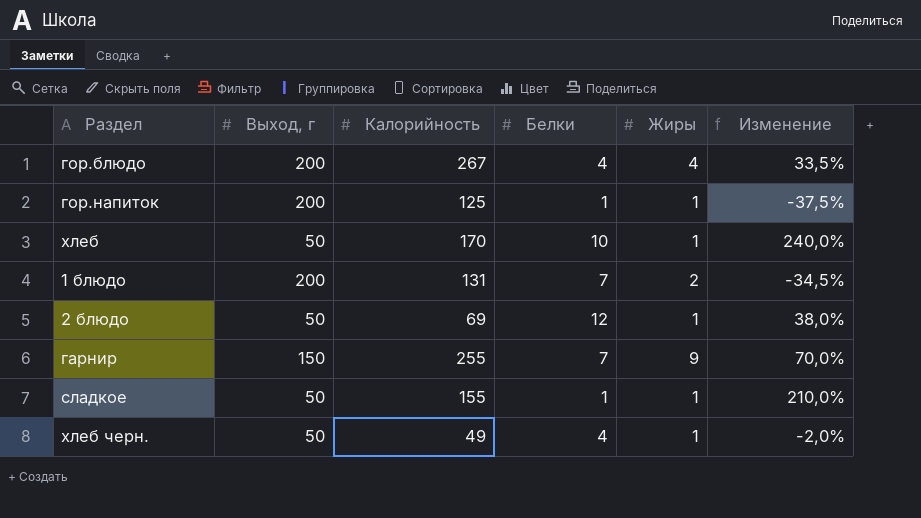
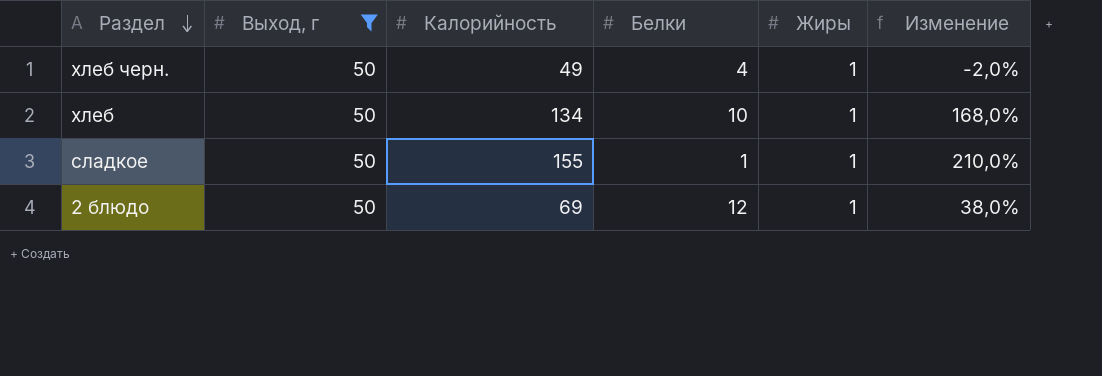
filter: none -> Выход, г = 50
row order: none -> Раздел descending
хлеб | Калорийность: 170 -> 134
хлеб | Изменение: 240,0% -> 168,0%

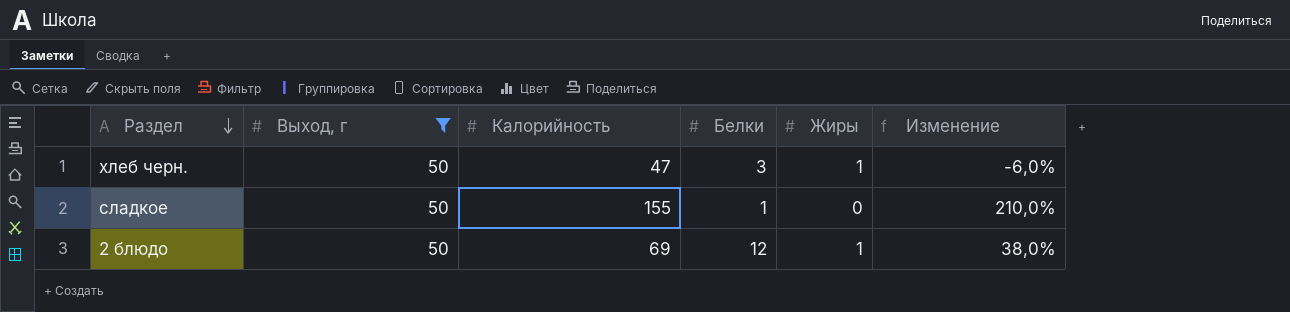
row хлеб: 50 | 134 | 10 | 1 | 168,0% -> none
хлеб черн. | Калорийность: 49 -> 47
хлеб черн. | Белки: 4 -> 3
хлеб черн. | Изменение: -2,0% -> -6,0%
сладкое | Жиры: 1 -> 0

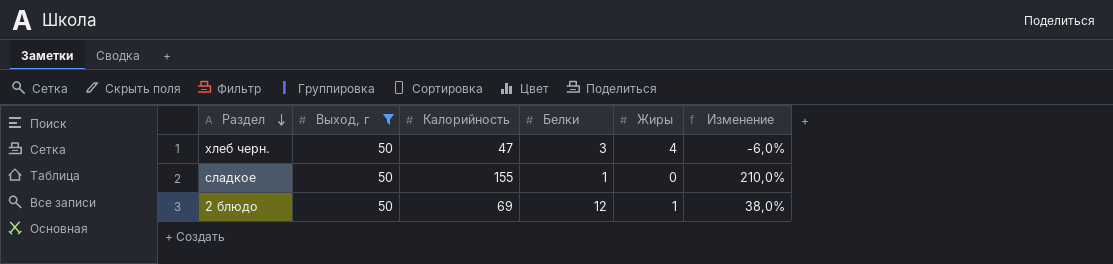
хлеб черн. | Жиры: 1 -> 4

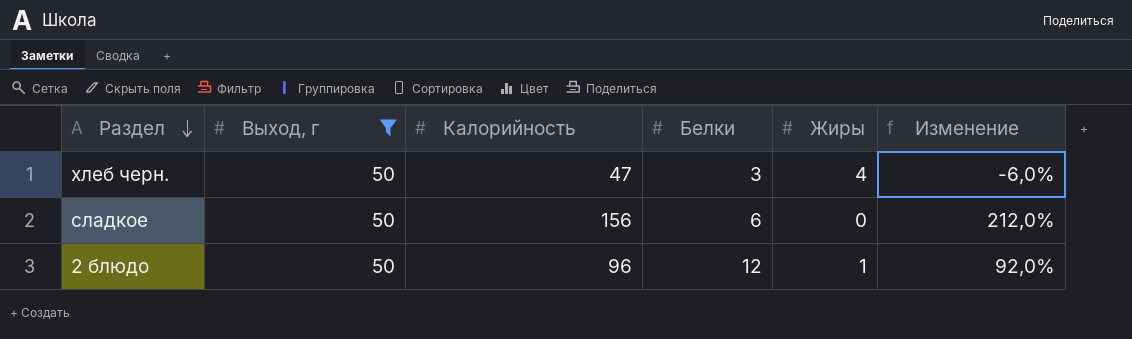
сладкое | Калорийность: 155 -> 156
сладкое | Белки: 1 -> 6
сладкое | Изменение: 210,0% -> 212,0%
2 блюдо | Калорийность: 69 -> 96
2 блюдо | Изменение: 38,0% -> 92,0%

